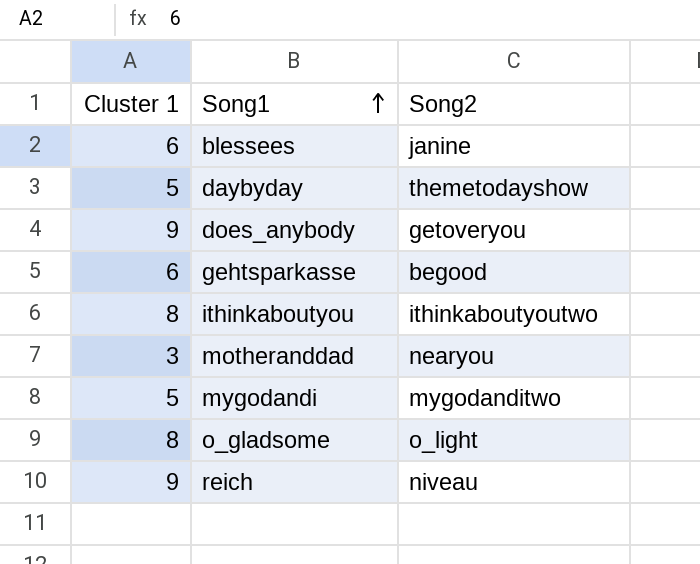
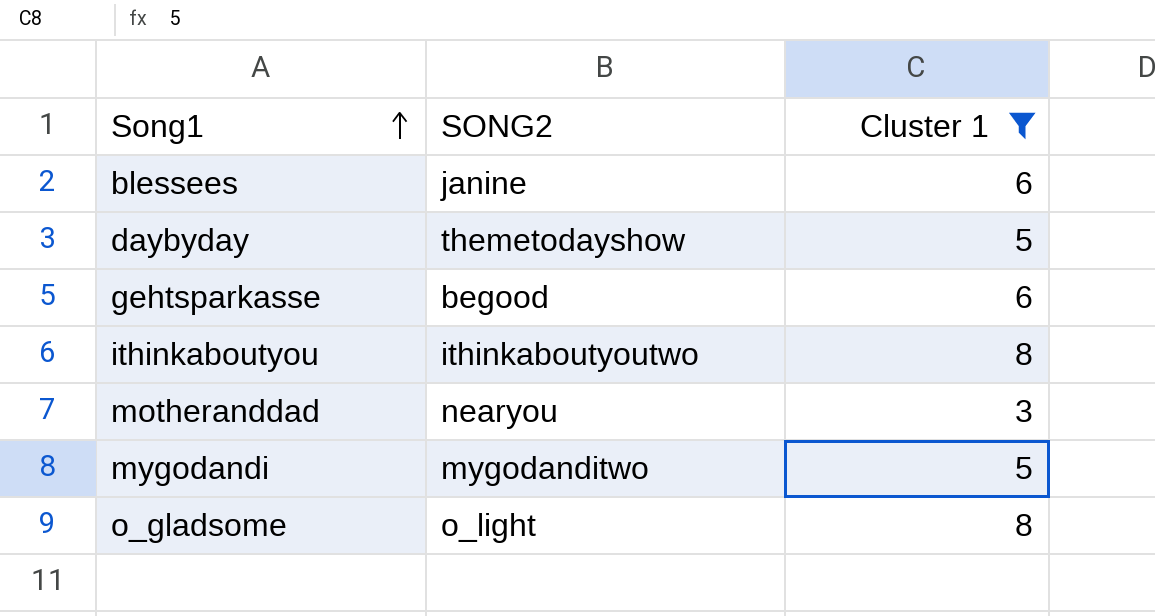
filter: none -> Cluster 1 != 9
column name: Song2 -> SONG2
column Cluster 1 | position: 1 -> 3

